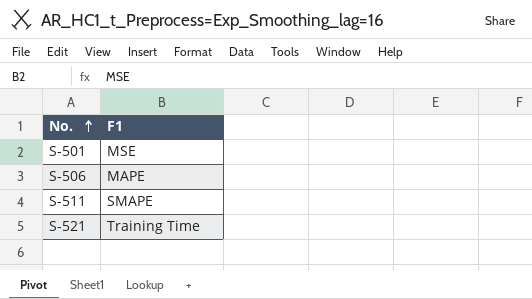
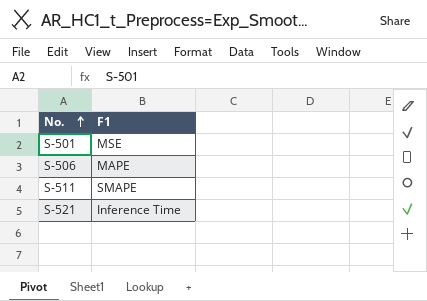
S-521 | F1: Training Time -> Inference Time

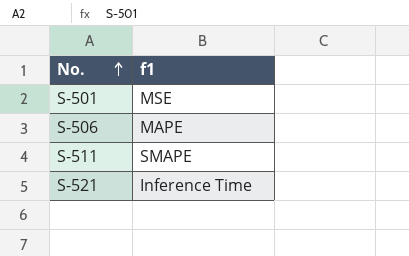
column name: F1 -> f1

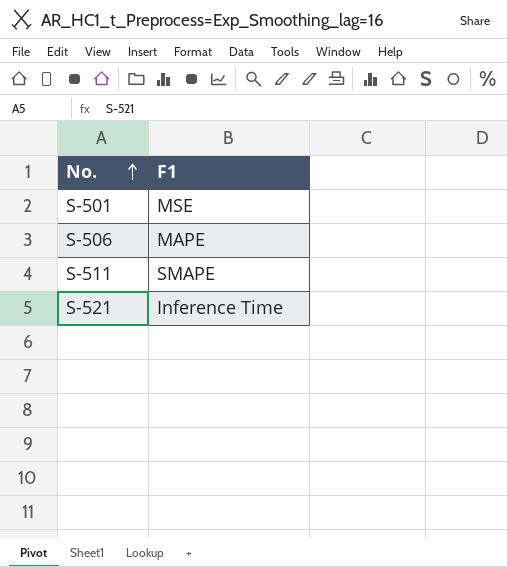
column name: f1 -> F1

